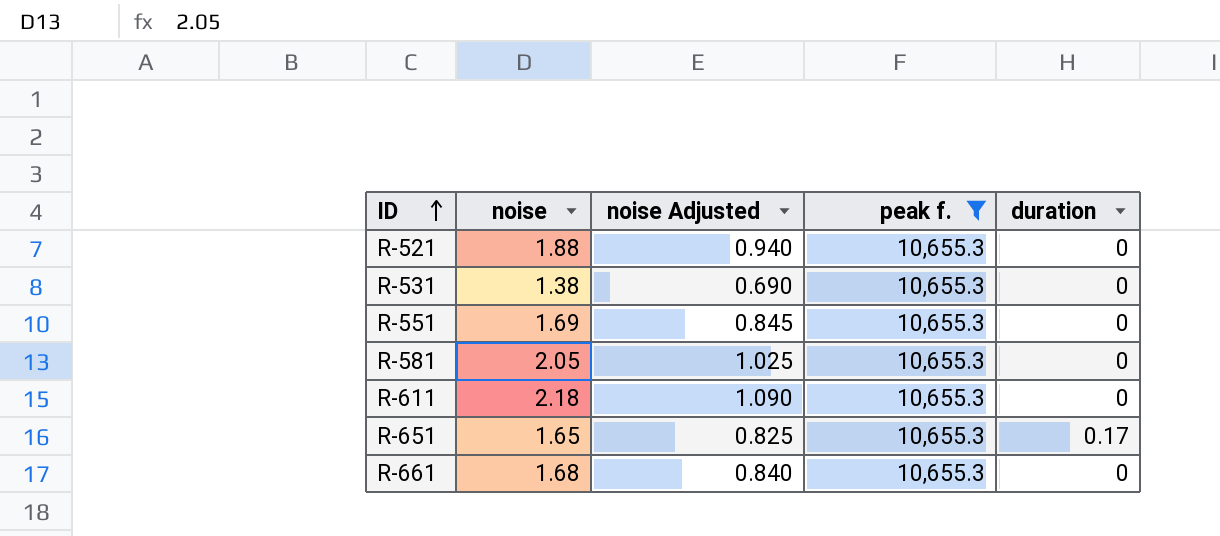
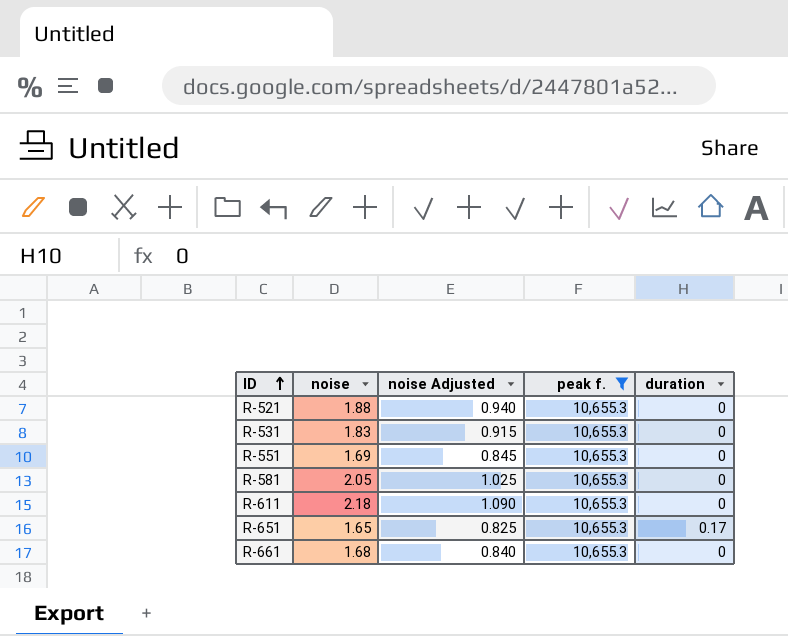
R-531 | noise: 1.38 -> 1.83
R-531 | noise Adjusted: 0.690 -> 0.915

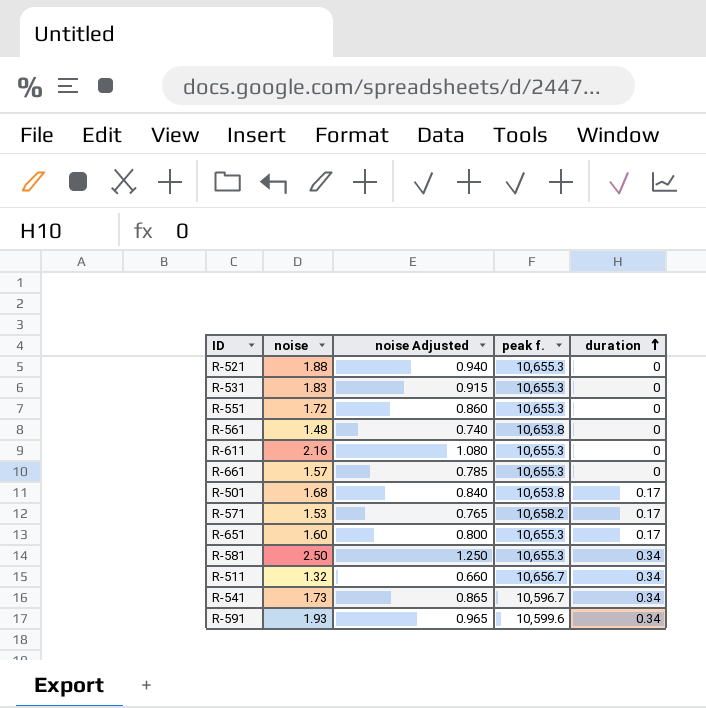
filter: peak f. = 10,655.3 -> none
row order: ID ascending -> duration ascending
R-551 | noise: 1.69 -> 1.72
R-551 | noise Adjusted: 0.845 -> 0.860
R-611 | noise: 2.18 -> 2.16
R-611 | noise Adjusted: 1.090 -> 1.080
R-661 | noise: 1.68 -> 1.57
R-661 | noise Adjusted: 0.840 -> 0.785
R-651 | noise: 1.65 -> 1.60
R-651 | noise Adjusted: 0.825 -> 0.800
R-581 | noise: 2.05 -> 2.50
R-581 | noise Adjusted: 1.025 -> 1.250
R-581 | duration: 0 -> 0.34

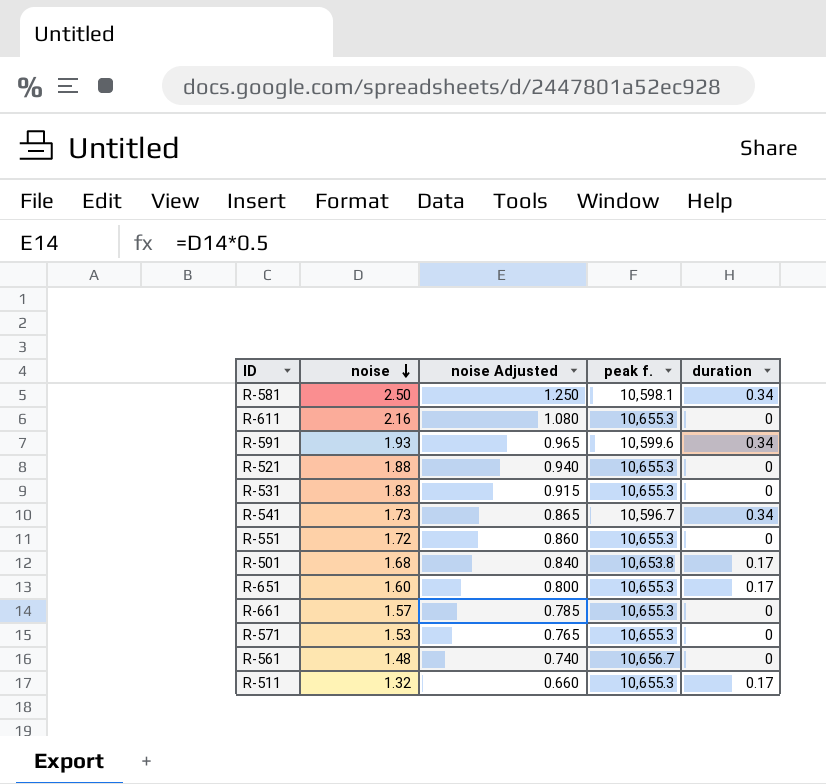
row order: duration ascending -> noise descending
R-581 | peak f.: 10,655.3 -> 10,598.1
R-571 | peak f.: 10,658.2 -> 10,655.3
R-571 | duration: 0.17 -> 0
R-561 | peak f.: 10,653.8 -> 10,656.7
R-511 | peak f.: 10,656.7 -> 10,655.3
R-511 | duration: 0.34 -> 0.17

